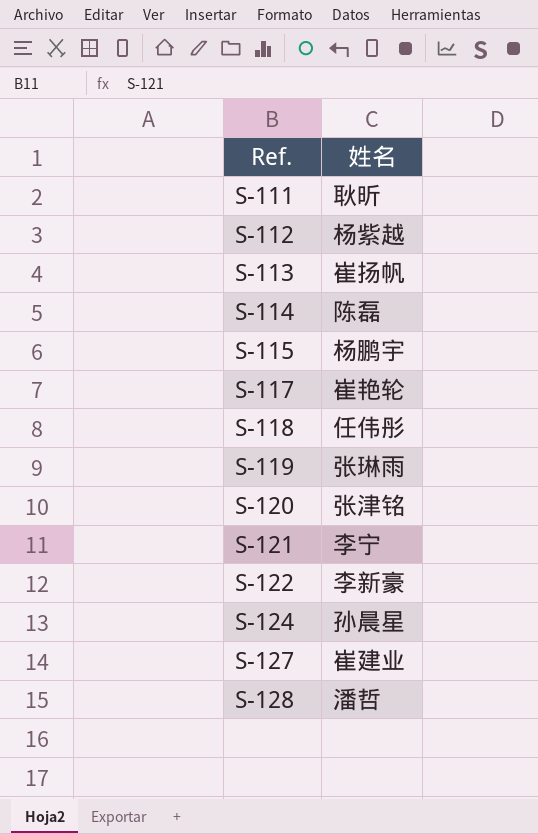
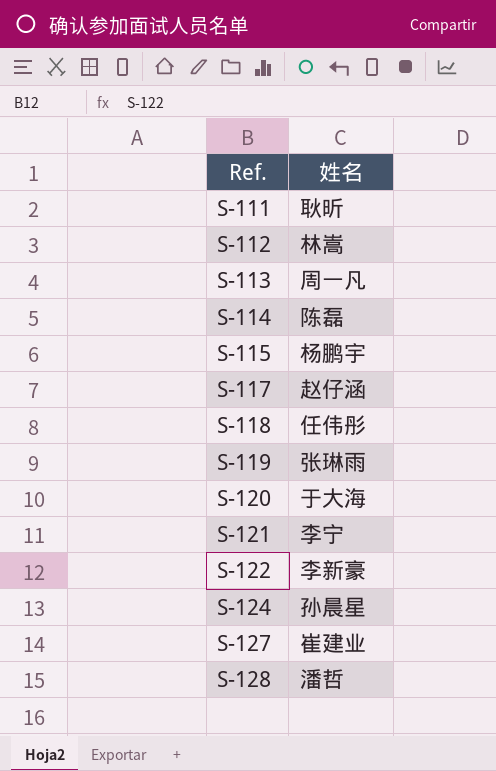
S-112 | 姓名: 杨紫越 -> 林嵩
S-113 | 姓名: 崔扬帆 -> 周一凡
S-117 | 姓名: 崔艳轮 -> 赵仔涵
S-120 | 姓名: 张津铭 -> 于大海

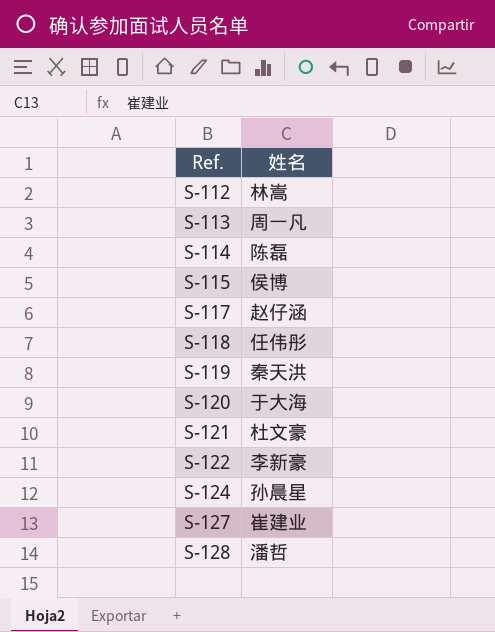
row S-111: 耿昕 -> none
S-115 | 姓名: 杨鹏宇 -> 侯博
S-119 | 姓名: 张琳雨 -> 秦天洪
S-121 | 姓名: 李宁 -> 杜文豪

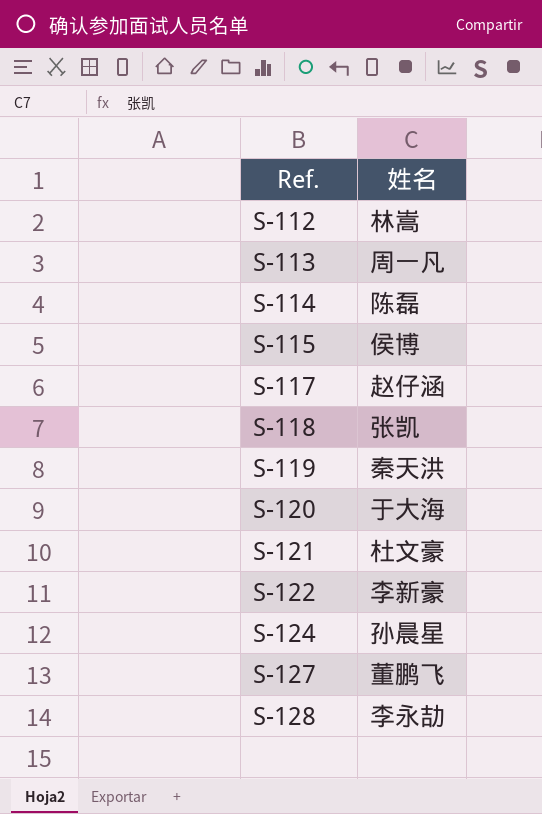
S-118 | 姓名: 任伟彤 -> 张凯
S-127 | 姓名: 崔建业 -> 董鹏飞
S-128 | 姓名: 潘哲 -> 李永劼

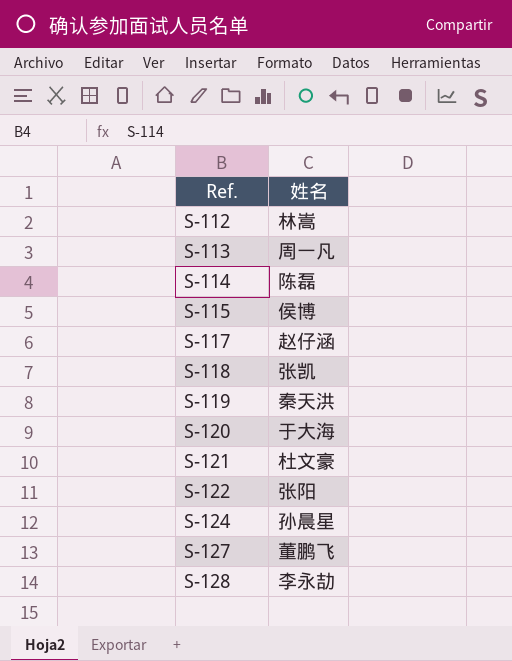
S-122 | 姓名: 李新豪 -> 张阳

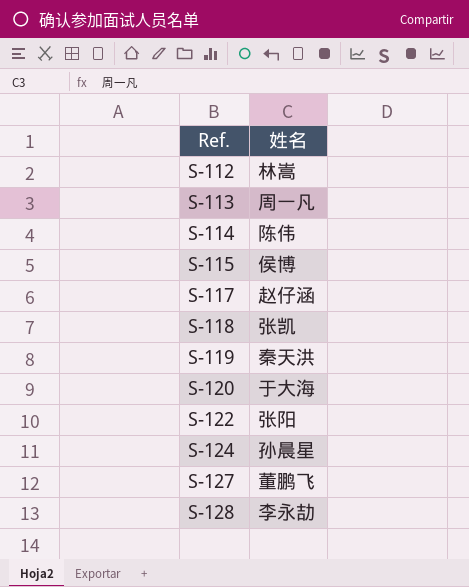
row S-121: 杜文豪 -> none
S-114 | 姓名: 陈磊 -> 陈伟

